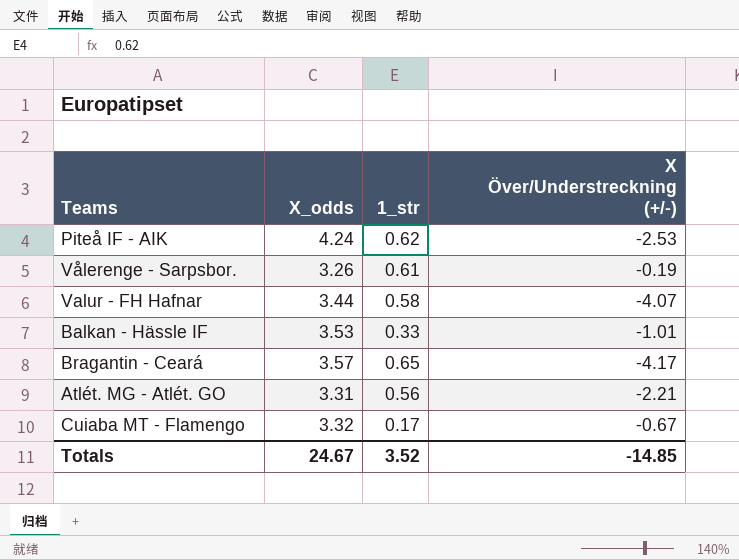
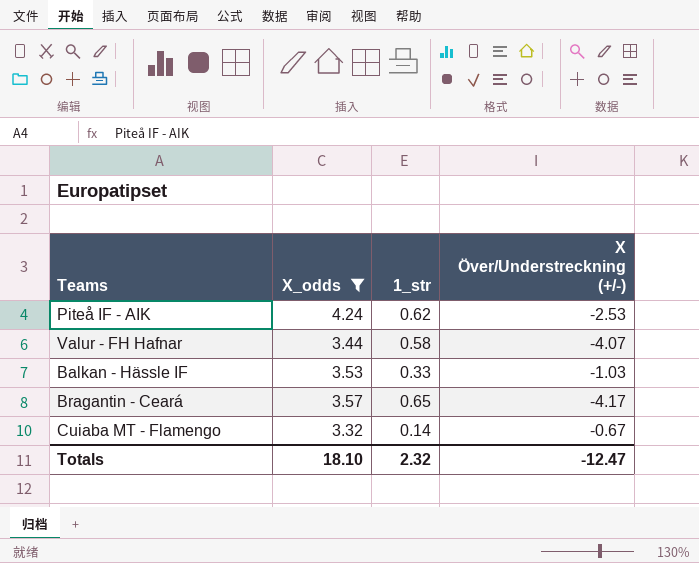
filter: none -> X_odds >= 3.32
Balkan - Hässle IF | X Över/Understreckning (+/-): -1.01 -> -1.03
Cuiaba MT - Flamengo | 1_str: 0.17 -> 0.14
Totals | X_odds: 24.67 -> 18.10
Totals | 1_str: 3.52 -> 2.32
Totals | X Över/Understreckning (+/-): -14.85 -> -12.47

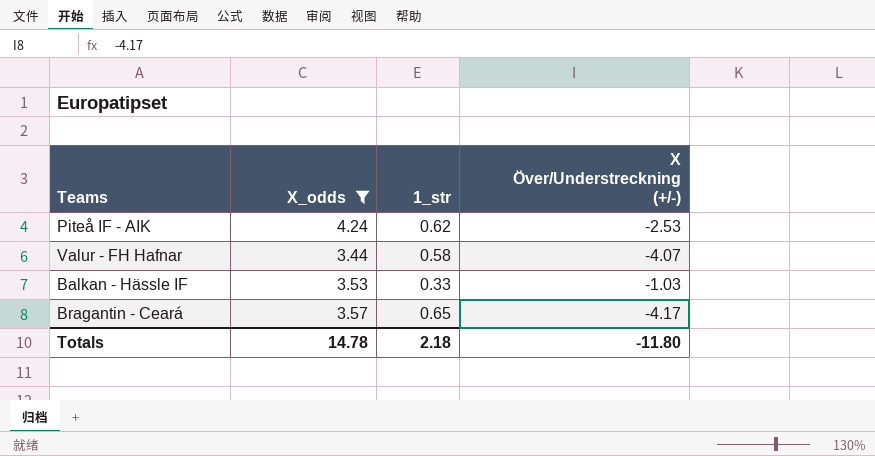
row Cuiaba MT - Flamengo: 3.32 | 0.14 | -0.67 -> none
Totals | X_odds: 18.10 -> 14.78
Totals | 1_str: 2.32 -> 2.18
Totals | X Över/Understreckning (+/-): -12.47 -> -11.80

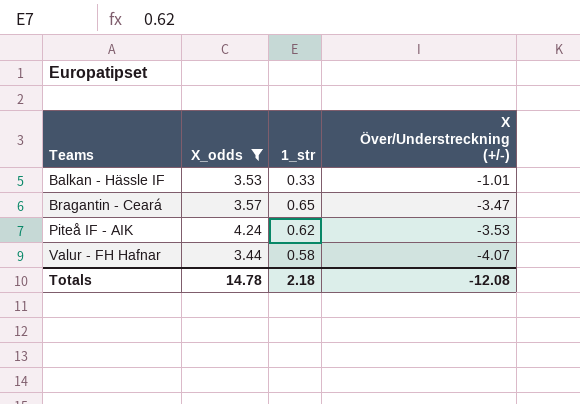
row order: none -> Teams ascending
Balkan - Hässle IF | X Över/Understreckning (+/-): -1.03 -> -1.01
Bragantin - Ceará | X Över/Understreckning (+/-): -4.17 -> -3.47
Piteå IF - AIK | X Över/Understreckning (+/-): -2.53 -> -3.53
Totals | X Över/Understreckning (+/-): -11.80 -> -12.08

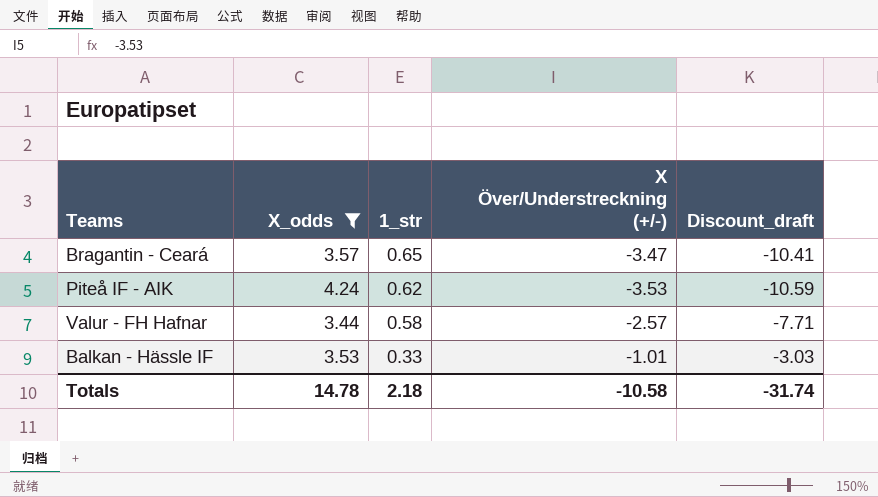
row order: Teams ascending -> 1_str descending
column Discount_draft | formula: none -> [X Över/Understreckning (+/-)] * 3
Valur - FH Hafnar | X Över/Understreckning (+/-): -4.07 -> -2.57
Totals | X Över/Understreckning (+/-): -12.08 -> -10.58

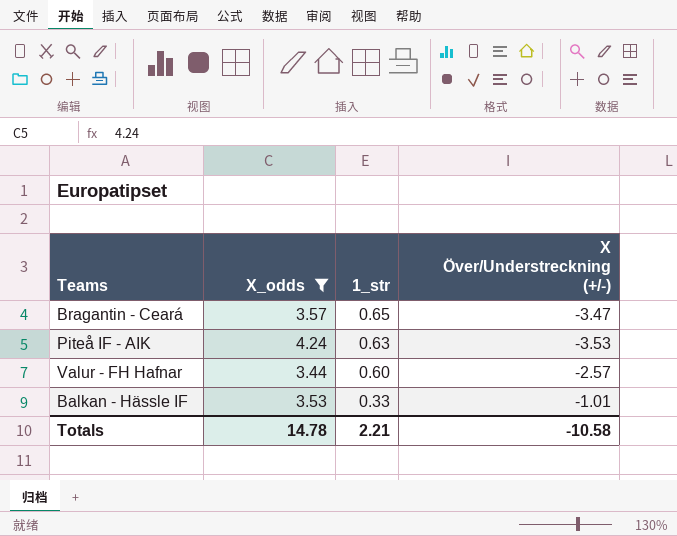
column Discount_draft | formula: [X Över/Understreckning (+/-)] * 3 -> none
Piteå IF - AIK | 1_str: 0.62 -> 0.63
Valur - FH Hafnar | 1_str: 0.58 -> 0.60
Totals | 1_str: 2.18 -> 2.21

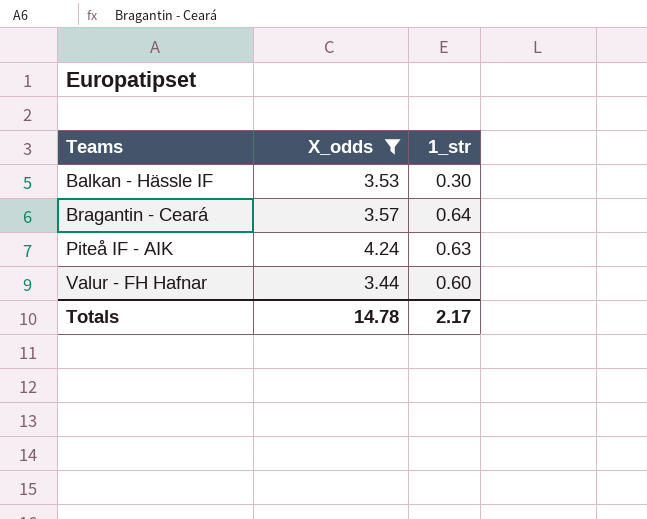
row order: 1_str descending -> Teams ascending
column X Över/Understreckning (+/-) | position: 4 -> none
Balkan - Hässle IF | 1_str: 0.33 -> 0.30
Bragantin - Ceará | 1_str: 0.65 -> 0.64
Totals | 1_str: 2.21 -> 2.17

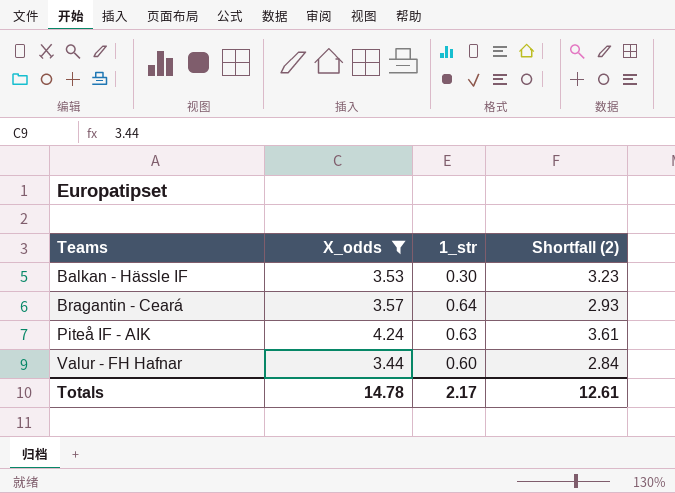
column Shortfall (2) | formula: none -> [X_odds] - [1_str]

